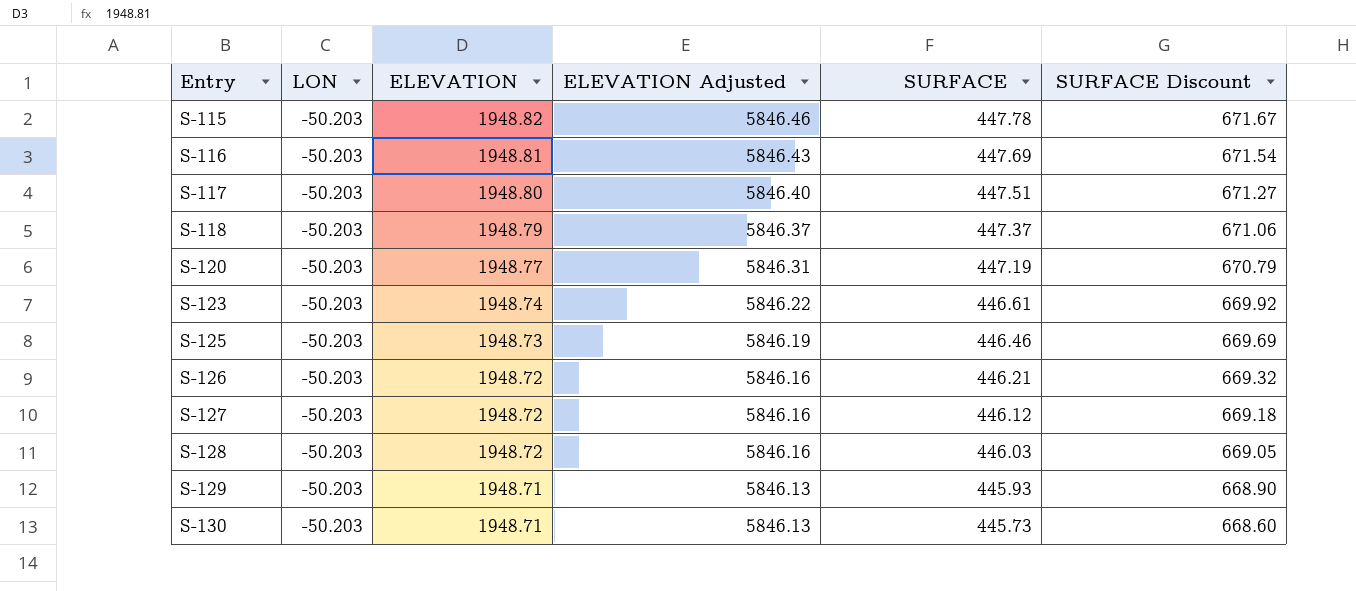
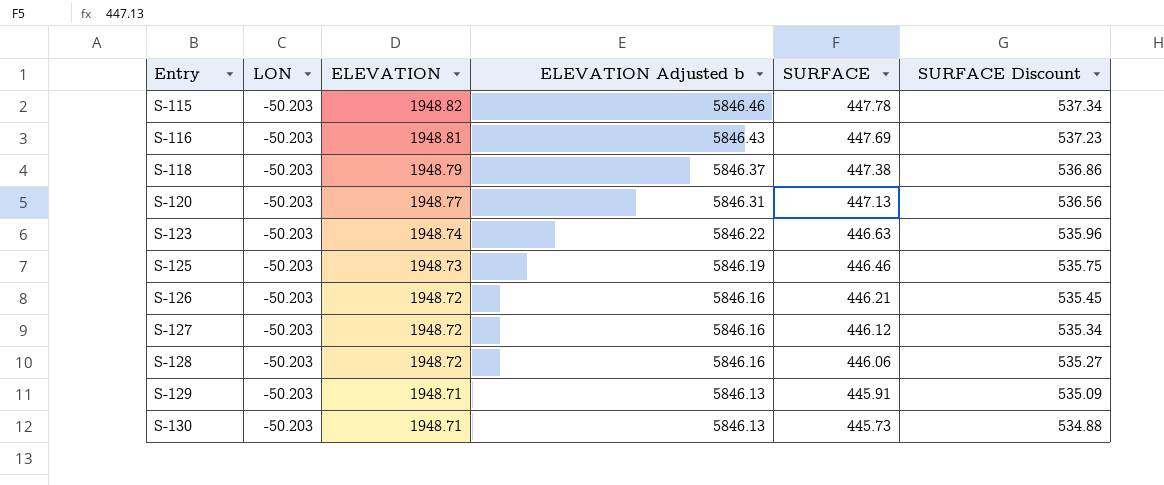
column name: ELEVATION Adjusted -> ELEVATION Adjusted b
column SURFACE Discount | formula: [SURFACE] * 1.5 -> [SURFACE] * 1.2
row S-117: -50.203 | 1948.80 | 5846.40 | 447.51 | 671.27 -> none
S-118 | SURFACE: 447.37 -> 447.38
S-120 | SURFACE: 447.19 -> 447.13
S-123 | SURFACE: 446.61 -> 446.63
S-128 | SURFACE: 446.03 -> 446.06
S-129 | SURFACE: 445.93 -> 445.91

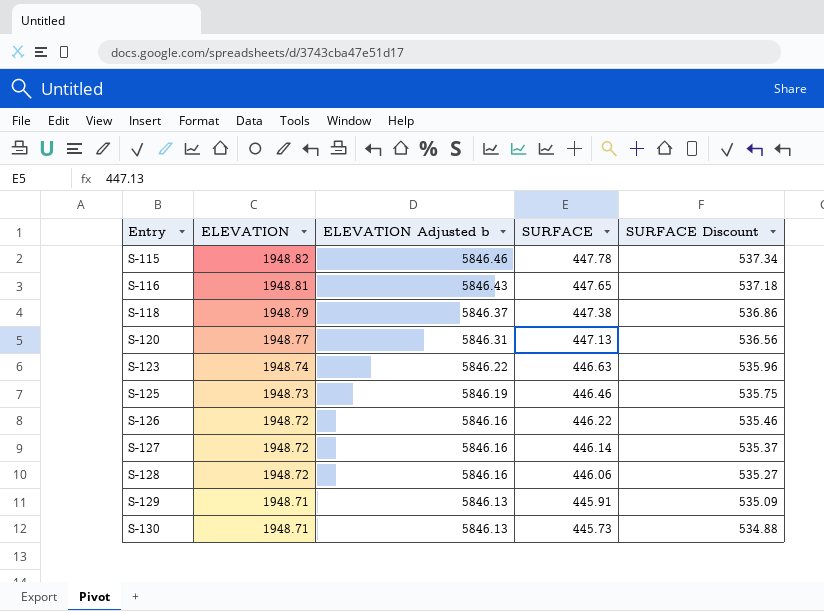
column LON | position: 2 -> none
S-116 | SURFACE: 447.69 -> 447.65
S-116 | SURFACE Discount: 537.23 -> 537.18
S-126 | SURFACE: 446.21 -> 446.22
S-126 | SURFACE Discount: 535.45 -> 535.46
S-127 | SURFACE: 446.12 -> 446.14
S-127 | SURFACE Discount: 535.34 -> 535.37

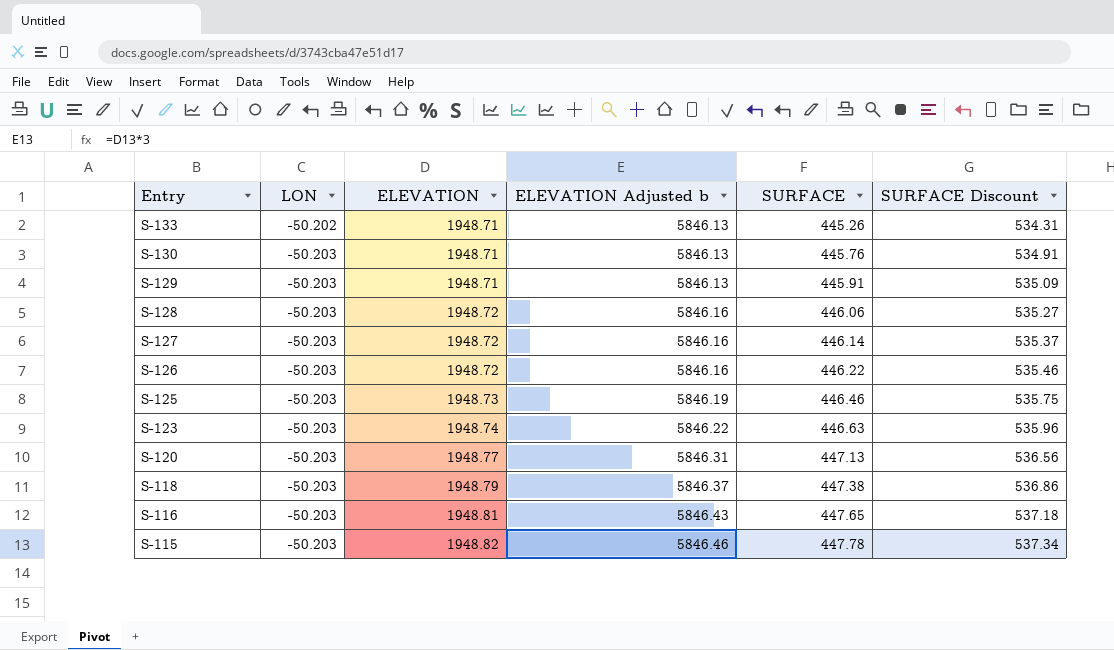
row order: Entry ascending -> Entry descending
column LON | position: none -> 2
row S-133: none -> -50.202 | 1948.71 | 5846.13 | 445.26 | 534.31
S-130 | SURFACE: 445.73 -> 445.76
S-130 | SURFACE Discount: 534.88 -> 534.91

